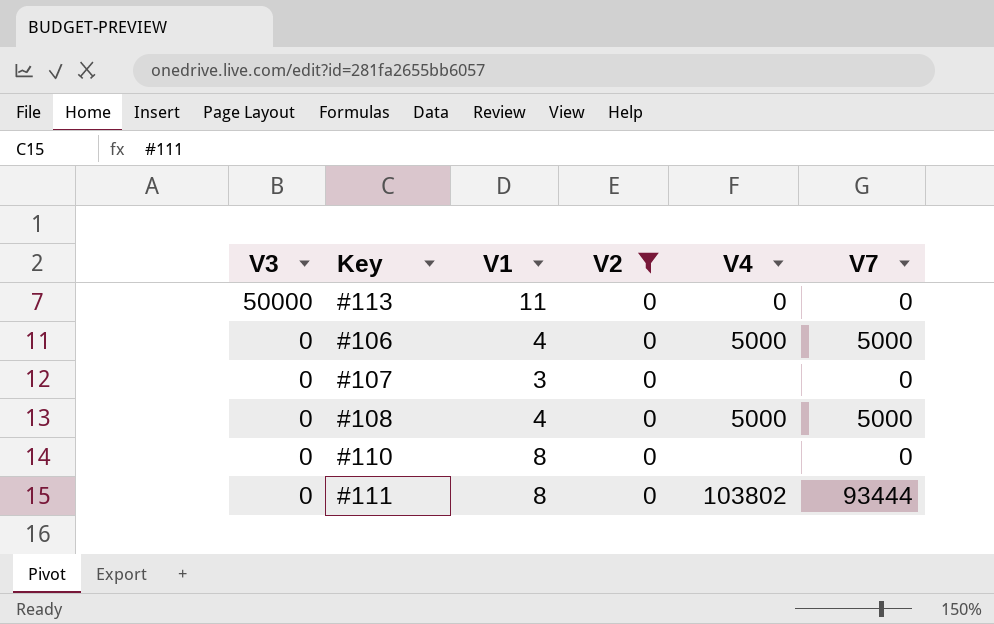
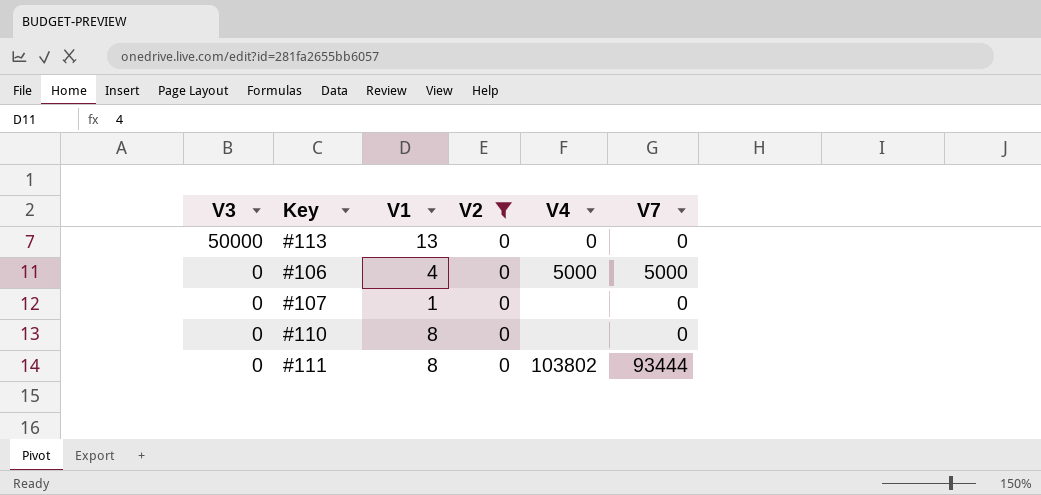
row #108: 0 | 4 | 0 | 5000 | 5000 -> none
#113 | V1: 11 -> 13
#107 | V1: 3 -> 1

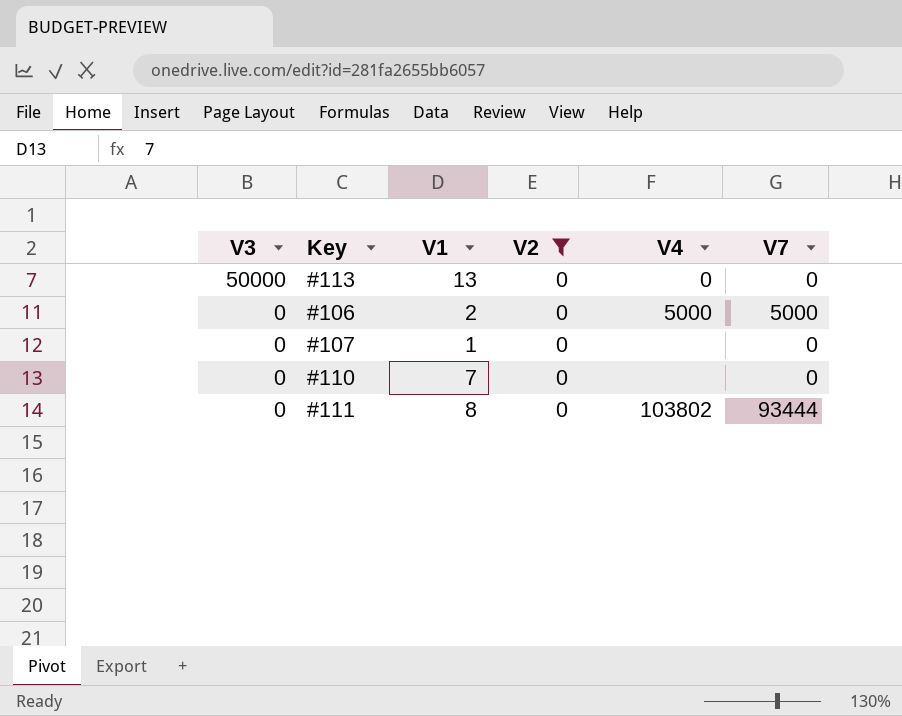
#106 | V1: 4 -> 2
#110 | V1: 8 -> 7

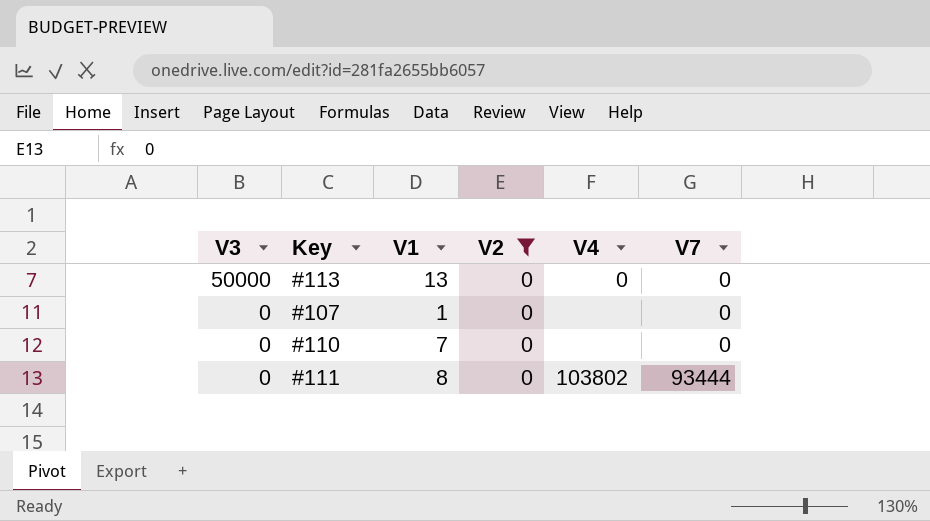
row #106: 0 | 2 | 0 | 5000 | 5000 -> none

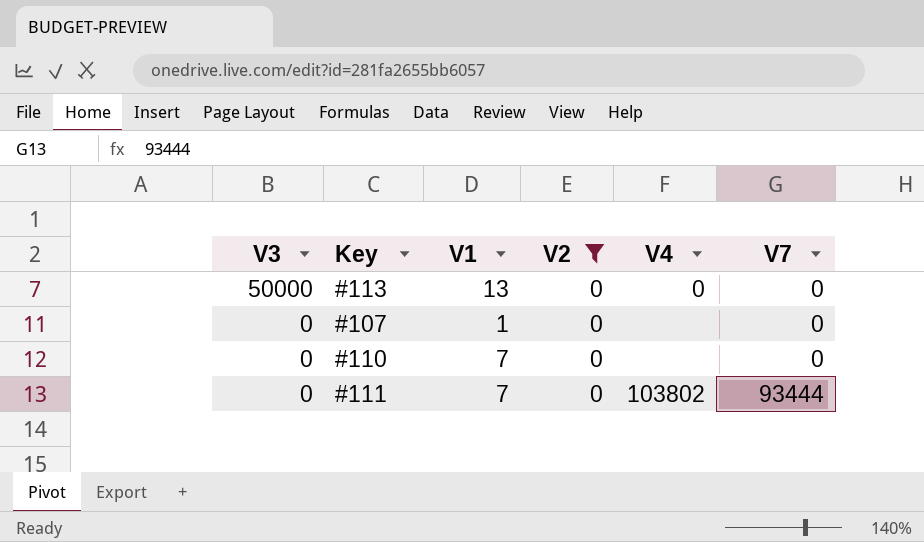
#111 | V1: 8 -> 7

